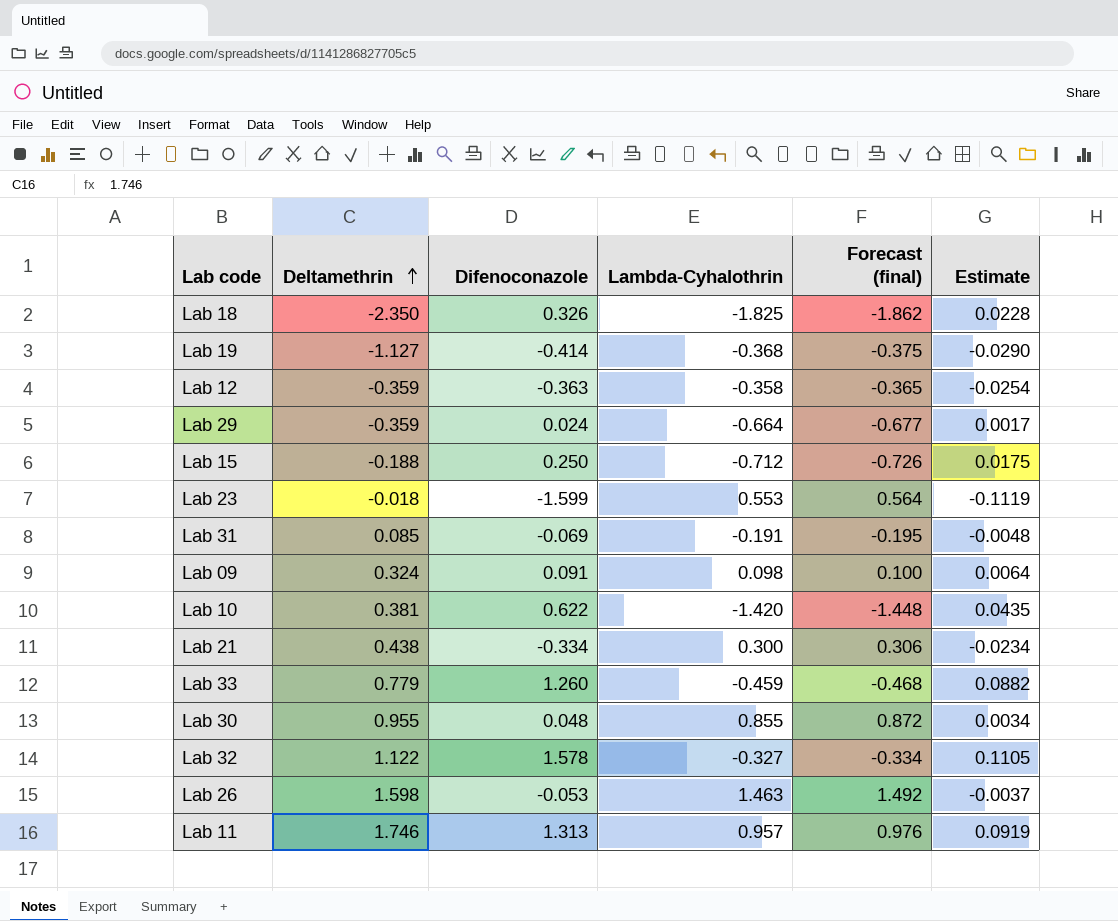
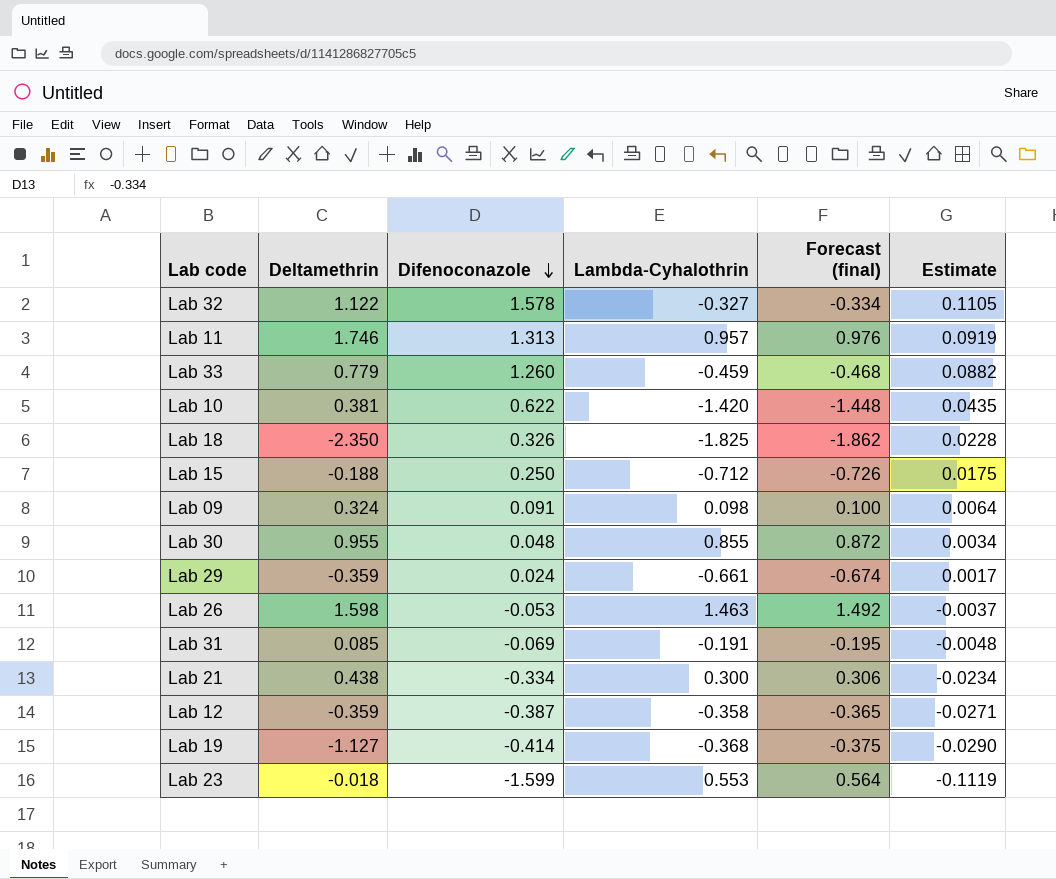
row order: Deltamethrin ascending -> Difenoconazole descending
Lab 29 | Lambda-Cyhalothrin: -0.664 -> -0.661
Lab 29 | Forecast (final): -0.677 -> -0.674
Lab 12 | Difenoconazole: -0.363 -> -0.387
Lab 12 | Estimate: -0.0254 -> -0.0271

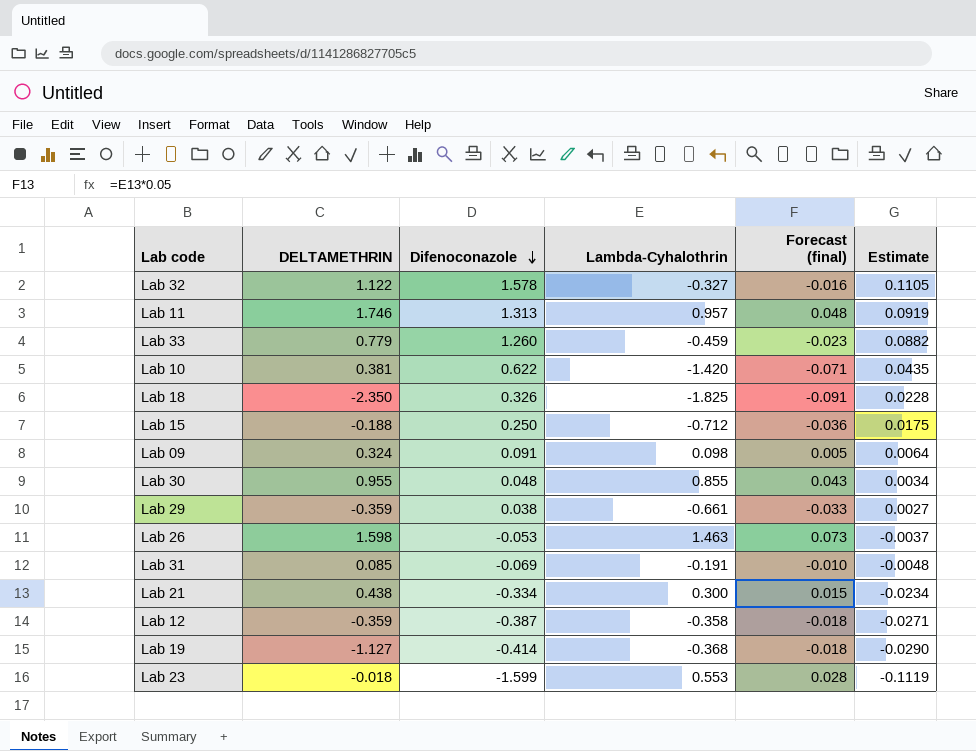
column name: Deltamethrin -> DELTAMETHRIN
column Forecast (final) | formula: [Lambda-Cyhalothrin] * 1.02 -> [Lambda-Cyhalothrin] * 0.05
Lab 29 | Difenoconazole: 0.024 -> 0.038
Lab 29 | Estimate: 0.0017 -> 0.0027

